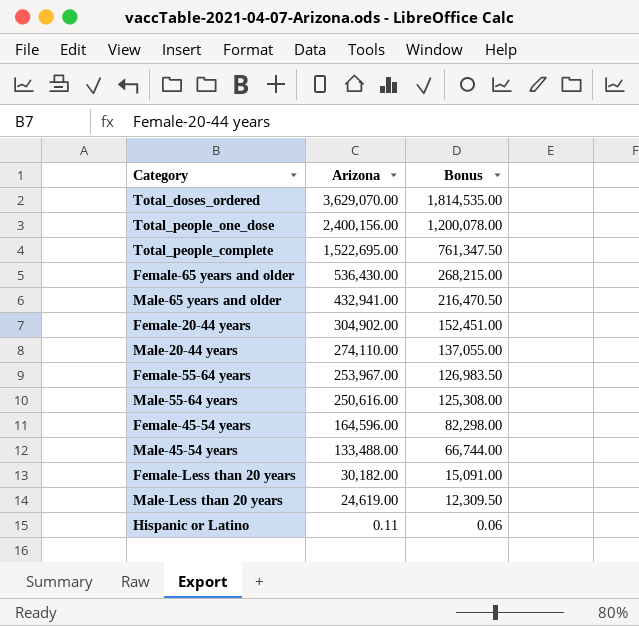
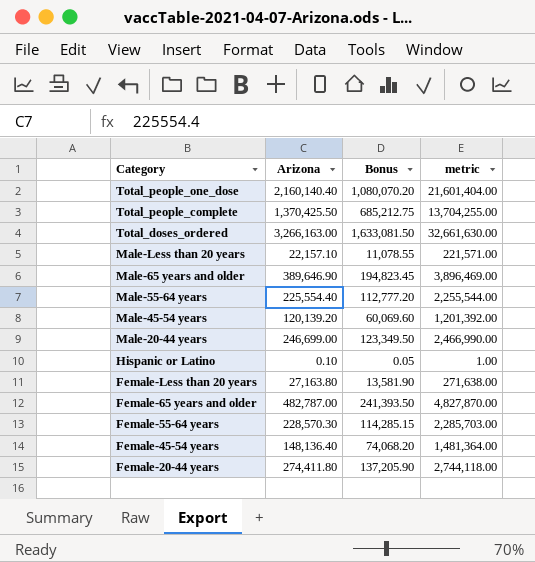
row order: Arizona descending -> Category descending
column metric | formula: none -> [Arizona] * 10
Total_people_one_dose | Arizona: 2,400,156.00 -> 2,160,140.40
Total_people_one_dose | Bonus: 1,200,078.00 -> 1,080,070.20
Total_people_complete | Arizona: 1,522,695.00 -> 1,370,425.50
Total_people_complete | Bonus: 761,347.50 -> 685,212.75
Total_doses_ordered | Arizona: 3,629,070.00 -> 3,266,163.00
Total_doses_ordered | Bonus: 1,814,535.00 -> 1,633,081.50
Male-Less than 20 years | Arizona: 24,619.00 -> 22,157.10
Male-Less than 20 years | Bonus: 12,309.50 -> 11,078.55
Male-65 years and older | Arizona: 432,941.00 -> 389,646.90
Male-65 years and older | Bonus: 216,470.50 -> 194,823.45
Male-55-64 years | Arizona: 250,616.00 -> 225,554.40
Male-55-64 years | Bonus: 125,308.00 -> 112,777.20
Male-45-54 years | Arizona: 133,488.00 -> 120,139.20
Male-45-54 years | Bonus: 66,744.00 -> 60,069.60
Male-20-44 years | Arizona: 274,110.00 -> 246,699.00
Male-20-44 years | Bonus: 137,055.00 -> 123,349.50
Hispanic or Latino | Arizona: 0.11 -> 0.10
Hispanic or Latino | Bonus: 0.06 -> 0.05
Female-Less than 20 years | Arizona: 30,182.00 -> 27,163.80
Female-Less than 20 years | Bonus: 15,091.00 -> 13,581.90
Female-65 years and older | Arizona: 536,430.00 -> 482,787.00
Female-65 years and older | Bonus: 268,215.00 -> 241,393.50
Female-55-64 years | Arizona: 253,967.00 -> 228,570.30
Female-55-64 years | Bonus: 126,983.50 -> 114,285.15
Female-45-54 years | Arizona: 164,596.00 -> 148,136.40
Female-45-54 years | Bonus: 82,298.00 -> 74,068.20
Female-20-44 years | Arizona: 304,902.00 -> 274,411.80
Female-20-44 years | Bonus: 152,451.00 -> 137,205.90

